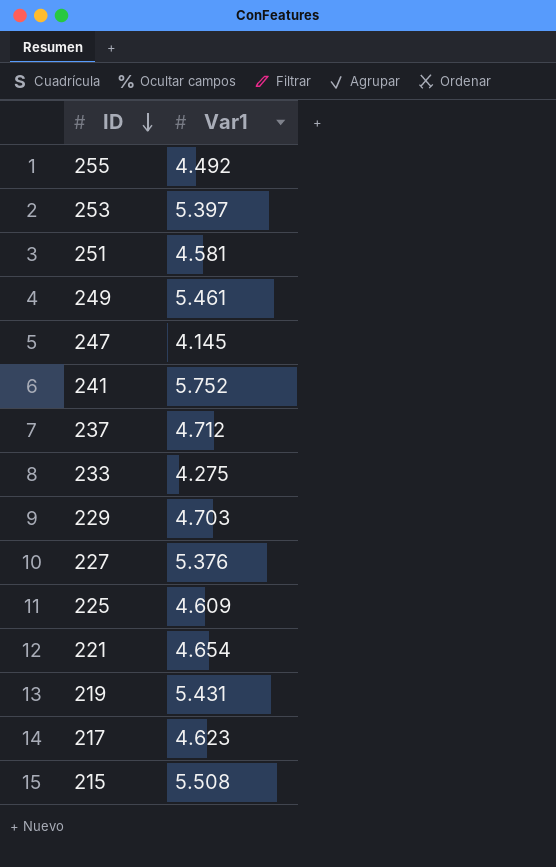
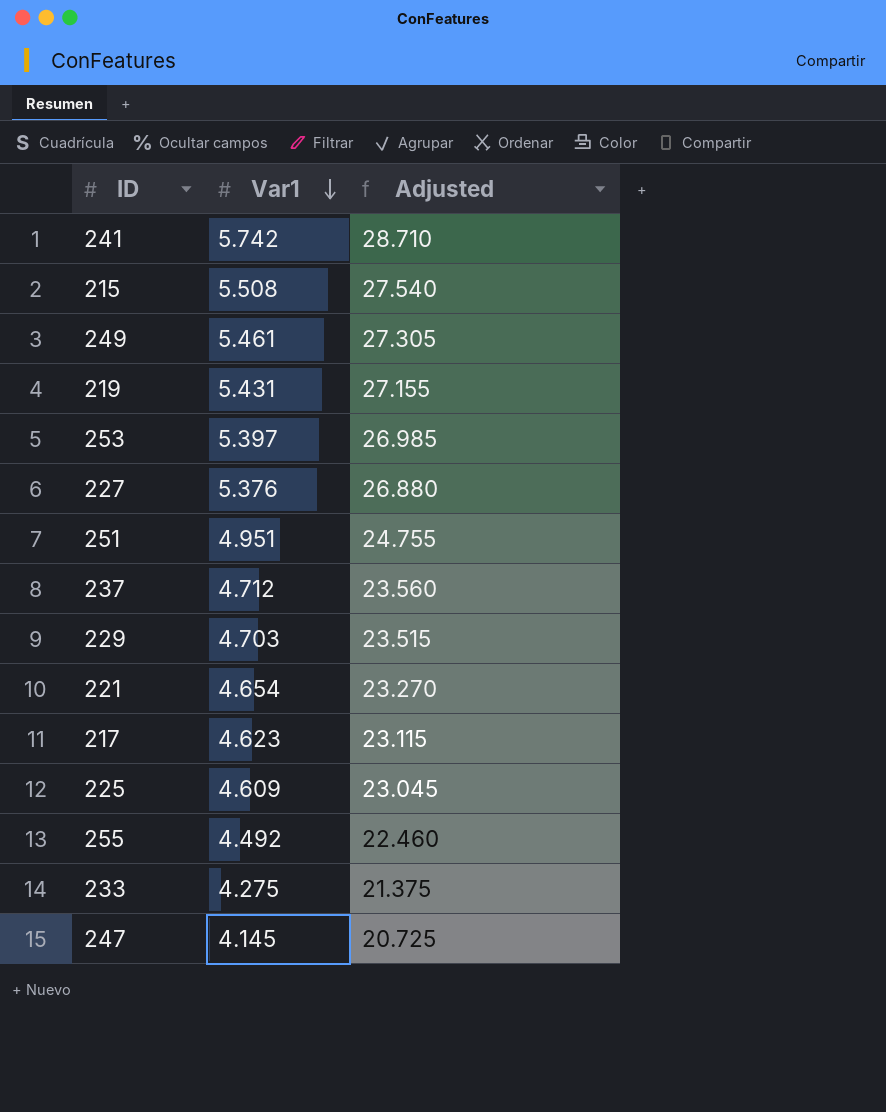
row order: ID descending -> Var1 descending
column Adjusted | formula: none -> [Var1] * 5
241 | Var1: 5.752 -> 5.742
251 | Var1: 4.581 -> 4.951

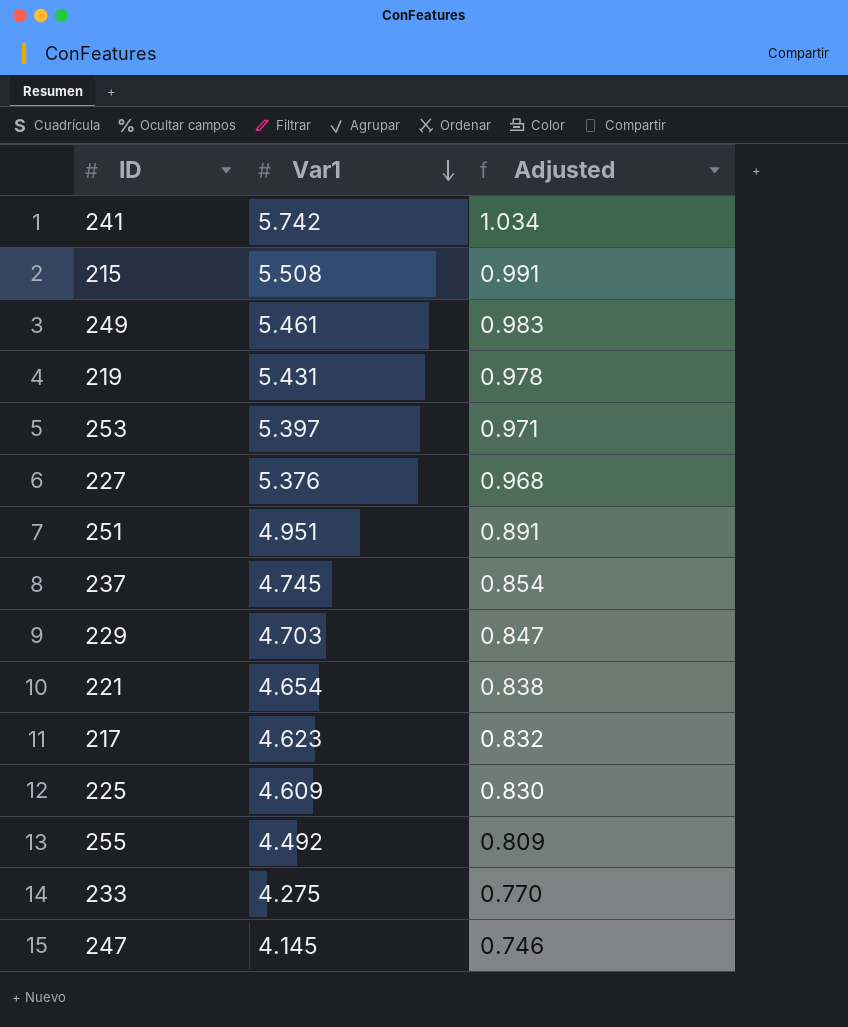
column Adjusted | formula: [Var1] * 5 -> [Var1] * 0.18
237 | Var1: 4.712 -> 4.745

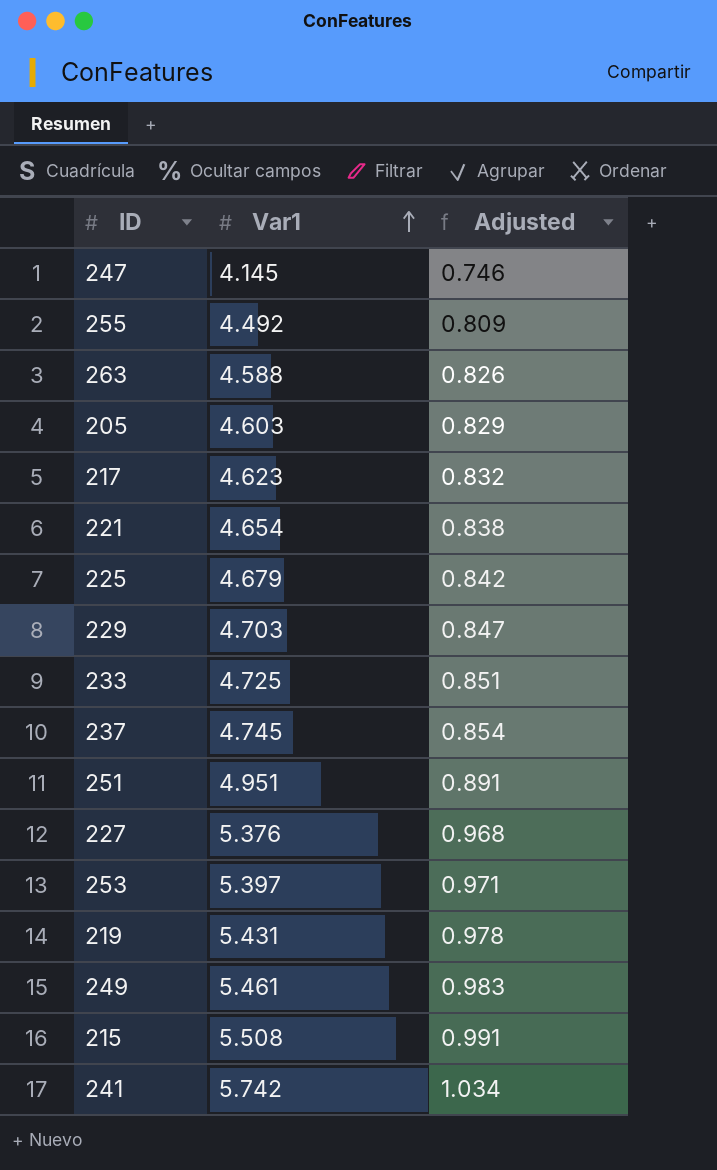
row order: Var1 descending -> Var1 ascending
row 263: none -> 4.588 | 0.826
row 205: none -> 4.603 | 0.829
225 | Var1: 4.609 -> 4.679
225 | Adjusted: 0.830 -> 0.842
233 | Var1: 4.275 -> 4.725
233 | Adjusted: 0.770 -> 0.851

